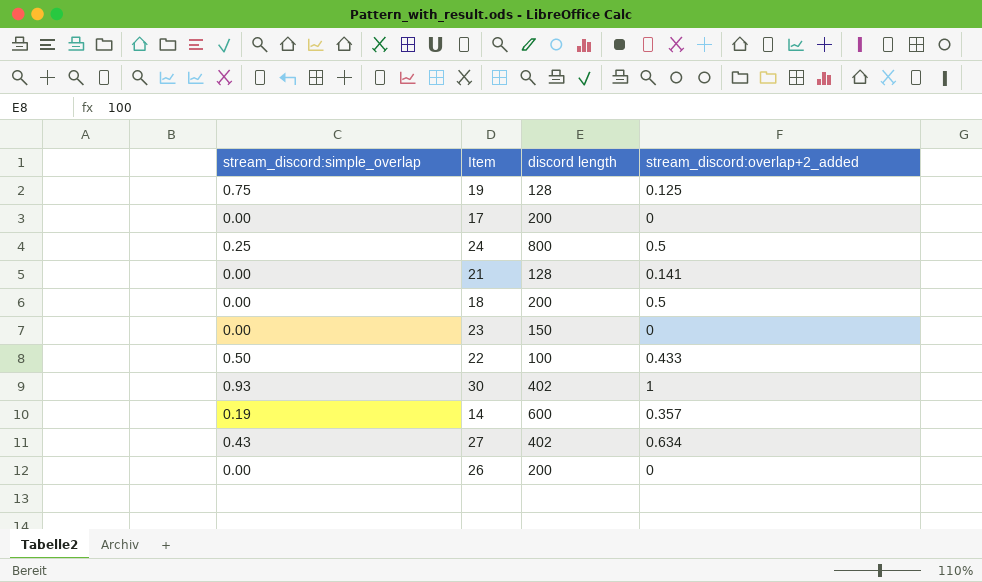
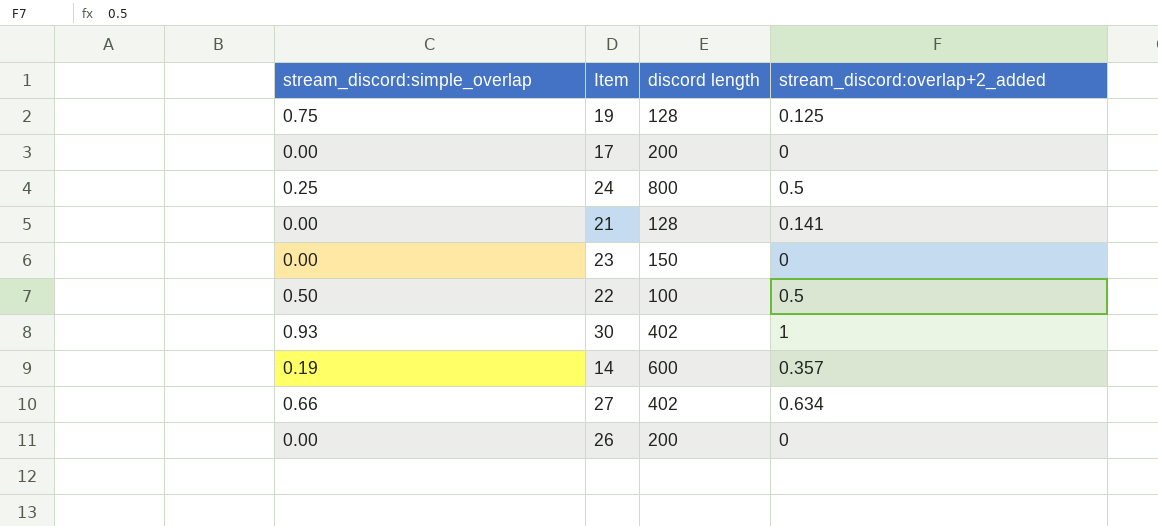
row 18: 0.00 | 200 | 0.5 -> none
22 | stream_discord:overlap+2_added: 0.433 -> 0.5
27 | stream_discord:simple_overlap: 0.43 -> 0.66

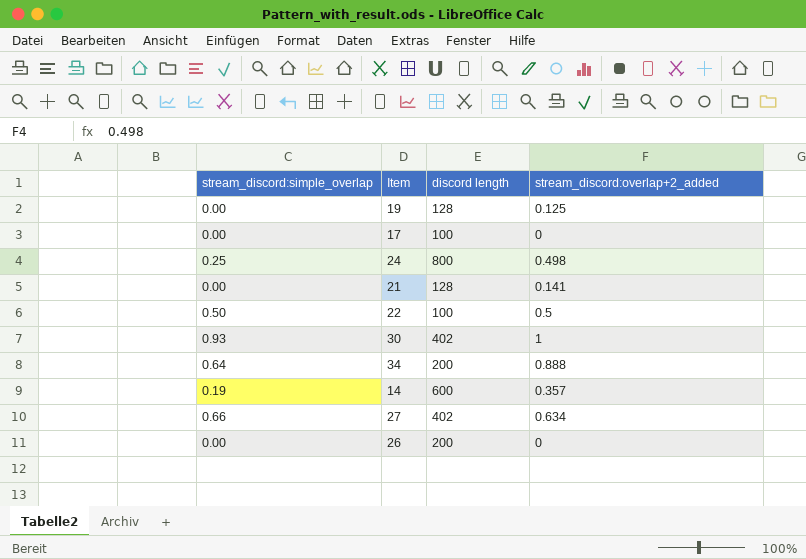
row 23: 0.00 | 150 | 0 -> none
19 | stream_discord:simple_overlap: 0.75 -> 0.00
17 | discord length: 200 -> 100
24 | stream_discord:overlap+2_added: 0.5 -> 0.498
row 34: none -> 0.64 | 200 | 0.888

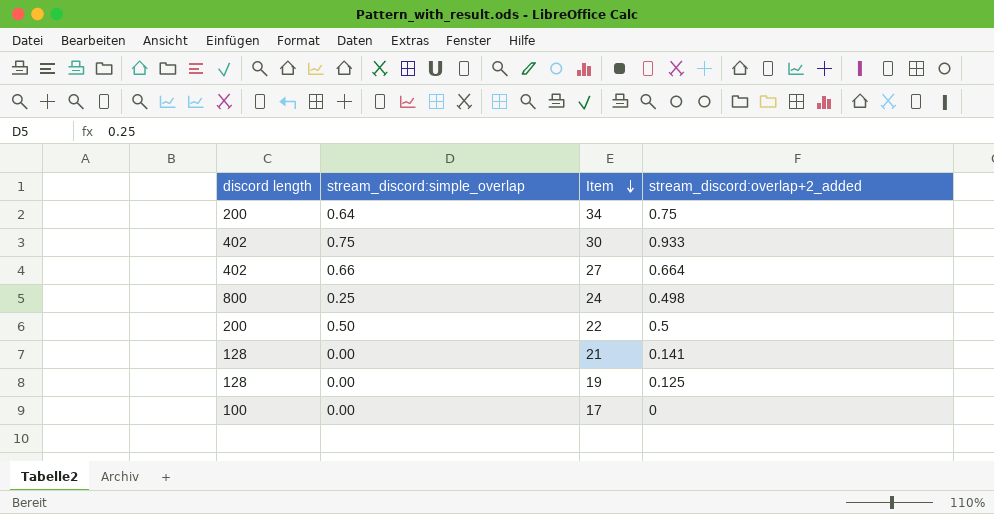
row order: none -> Item descending
column discord length | position: 3 -> 1
row 14: 0.19 | 600 | 0.357 -> none
row 26: 0.00 | 200 | 0 -> none
34 | stream_discord:overlap+2_added: 0.888 -> 0.75
30 | stream_discord:simple_overlap: 0.93 -> 0.75
30 | stream_discord:overlap+2_added: 1 -> 0.933
27 | stream_discord:overlap+2_added: 0.634 -> 0.664
22 | discord length: 100 -> 200

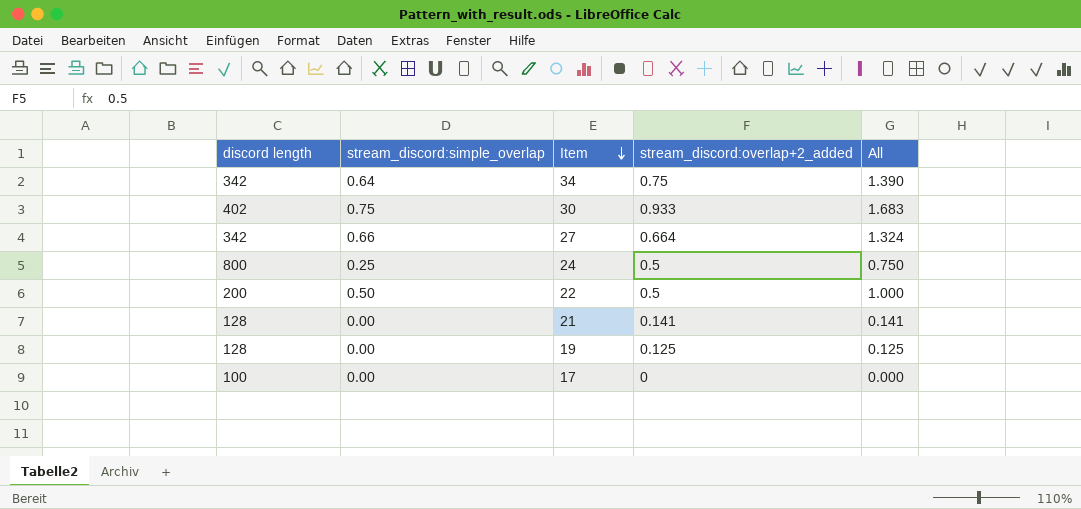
column All | formula: none -> [stream_discord:simple_overlap] + [stream_discord:overlap+2_added]
34 | discord length: 200 -> 342
27 | discord length: 402 -> 342
24 | stream_discord:overlap+2_added: 0.498 -> 0.5

